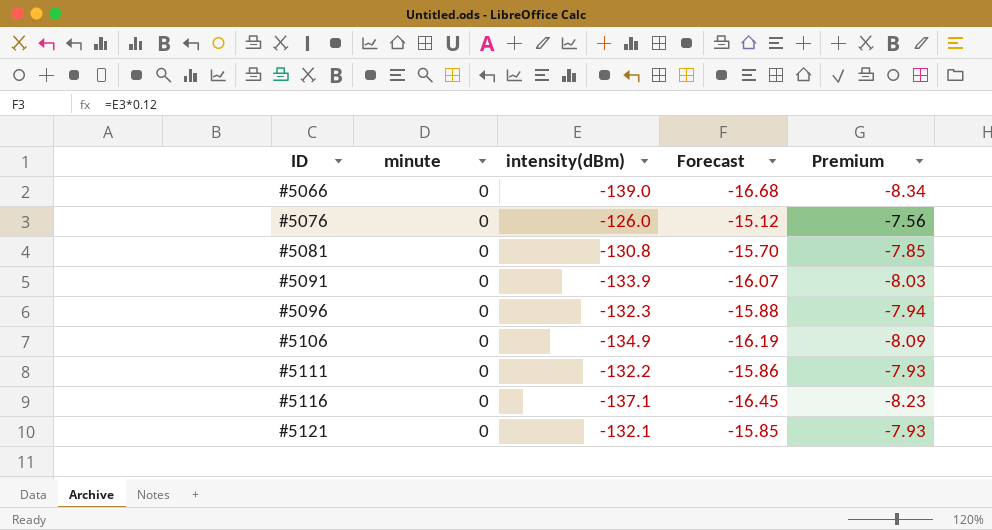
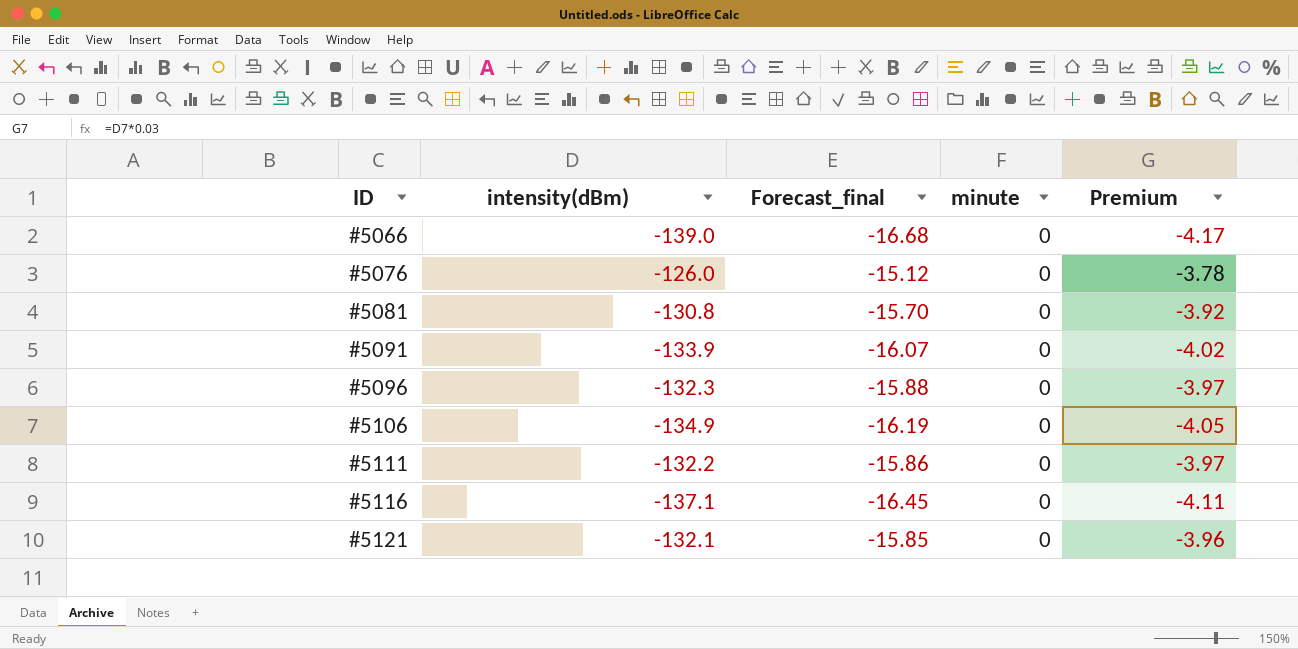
column name: Forecast -> Forecast_final
column minute | position: 2 -> 4
column Premium | formula: [intensity(dBm)] * 0.06 -> [intensity(dBm)] * 0.03

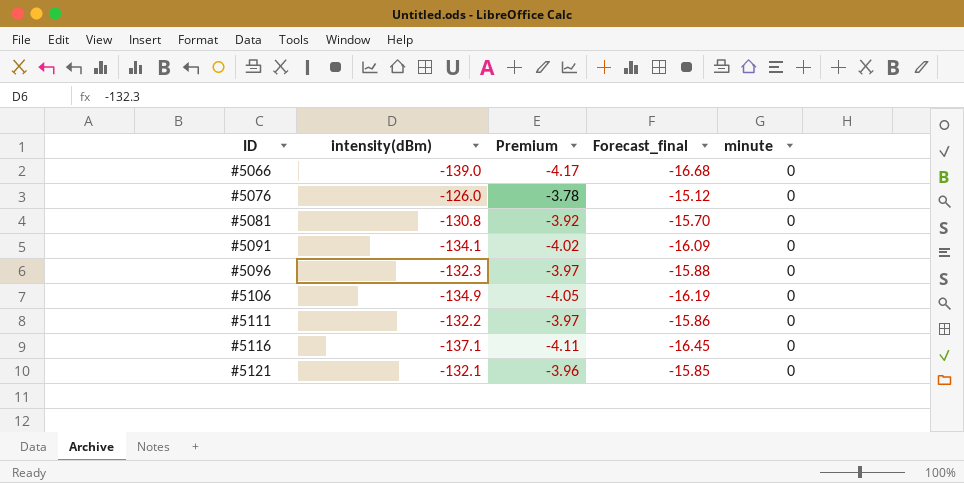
column Premium | position: 5 -> 3
#5091 | intensity(dBm): -133.9 -> -134.1
#5091 | Forecast_final: -16.07 -> -16.09

